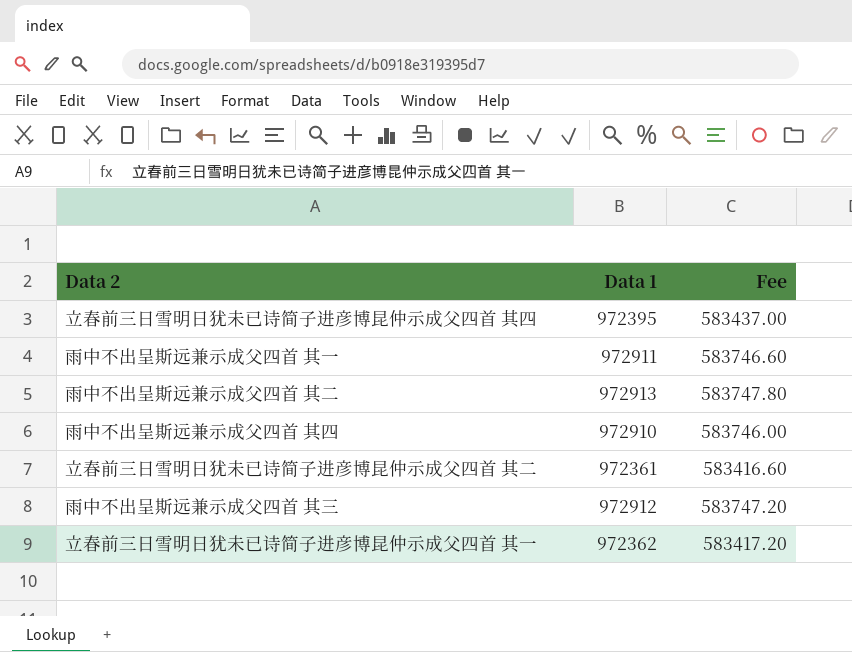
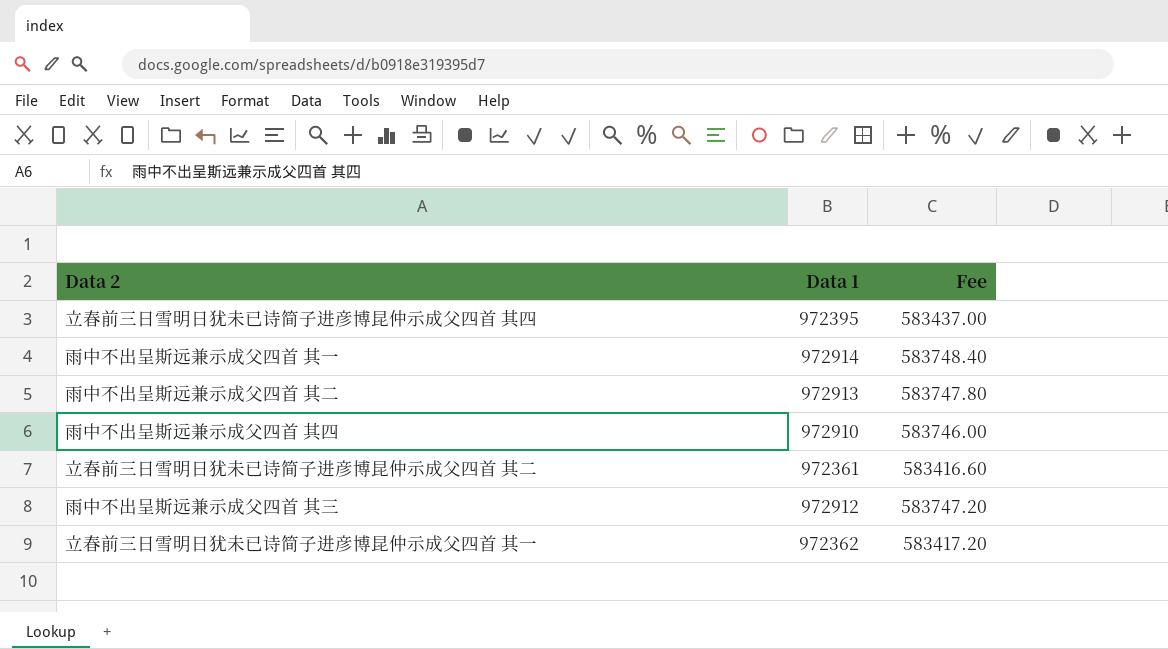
雨中不出呈斯远兼示成父四首 其一 | Data 1: 972911 -> 972914
雨中不出呈斯远兼示成父四首 其一 | Fee: 583746.60 -> 583748.40

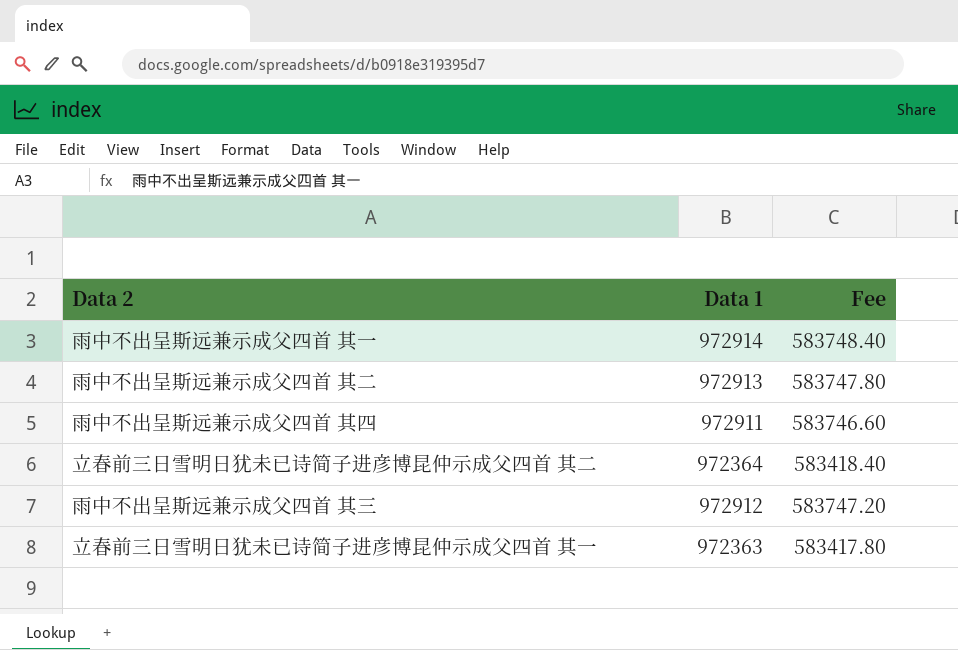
row 立春前三日雪明日犹未已诗简子进彦博昆仲示成父四首 其四: 972395 | 583437.00 -> none
雨中不出呈斯远兼示成父四首 其四 | Data 1: 972910 -> 972911
雨中不出呈斯远兼示成父四首 其四 | Fee: 583746.00 -> 583746.60
立春前三日雪明日犹未已诗简子进彦博昆仲示成父四首 其二 | Data 1: 972361 -> 972364
立春前三日雪明日犹未已诗简子进彦博昆仲示成父四首 其二 | Fee: 583416.60 -> 583418.40
立春前三日雪明日犹未已诗简子进彦博昆仲示成父四首 其一 | Data 1: 972362 -> 972363
立春前三日雪明日犹未已诗简子进彦博昆仲示成父四首 其一 | Fee: 583417.20 -> 583417.80

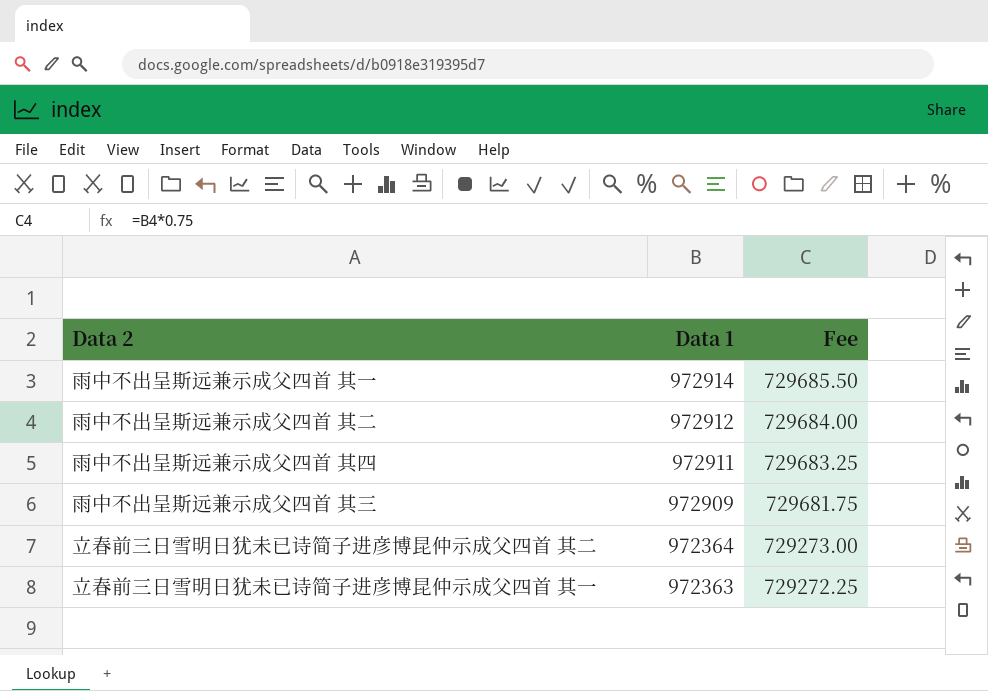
row order: none -> Data 1 descending
column Fee | formula: [Data 1] * 0.6 -> [Data 1] * 0.75
雨中不出呈斯远兼示成父四首 其二 | Data 1: 972913 -> 972912
雨中不出呈斯远兼示成父四首 其三 | Data 1: 972912 -> 972909

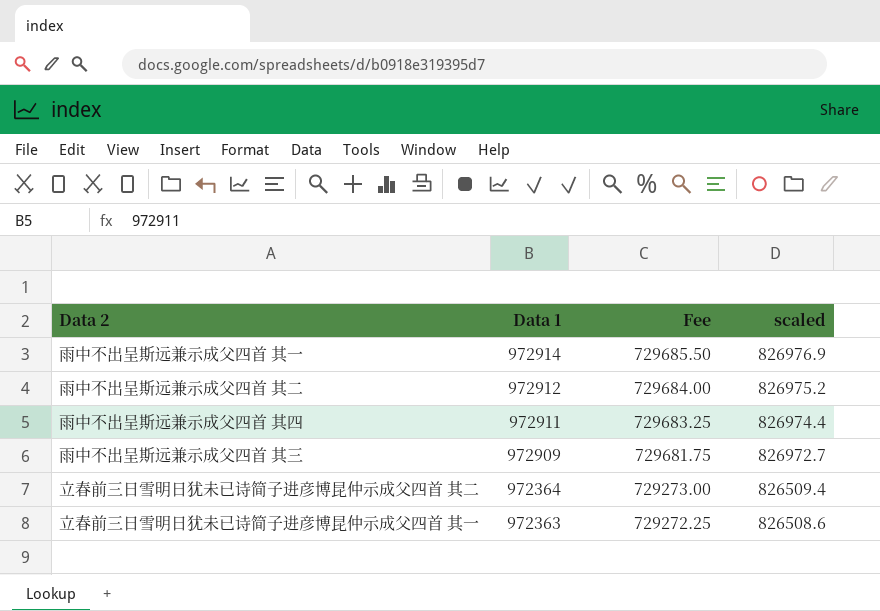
column scaled | formula: none -> [Data 1] * 0.85

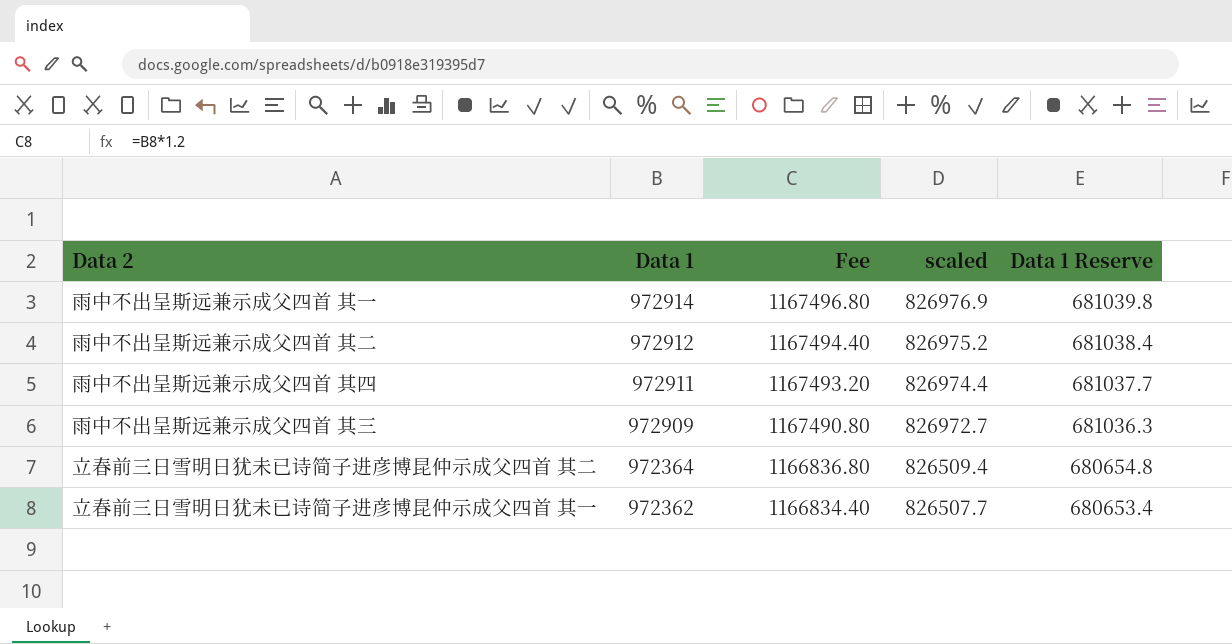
column Fee | formula: [Data 1] * 0.75 -> [Data 1] * 1.2
column Data 1 Reserve | formula: none -> [Data 1] * 0.7
立春前三日雪明日犹未已诗简子进彦博昆仲示成父四首 其一 | Data 1: 972363 -> 972362
立春前三日雪明日犹未已诗简子进彦博昆仲示成父四首 其一 | scaled: 826508.6 -> 826507.7

